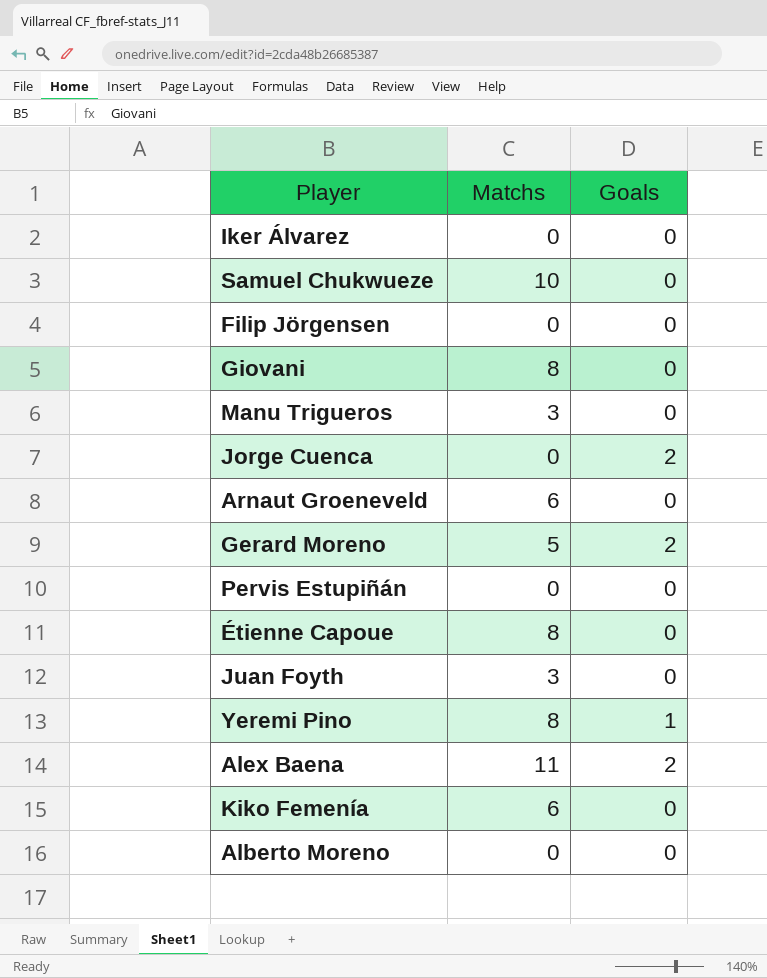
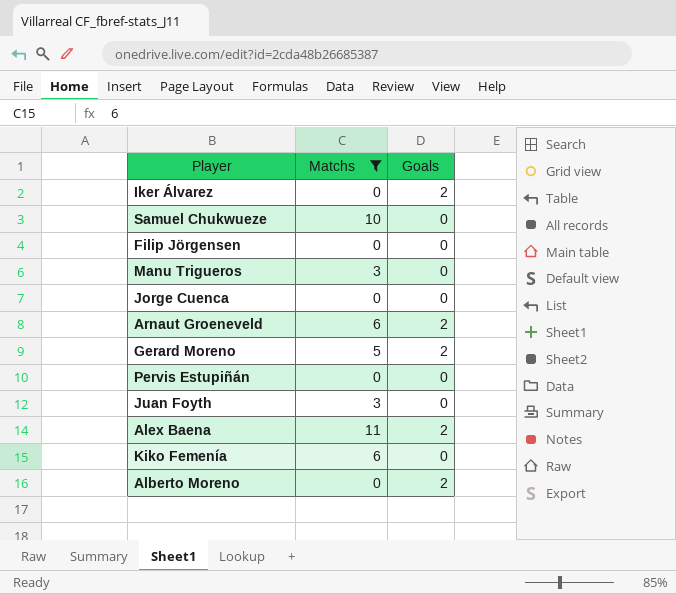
filter: none -> Matchs != 8
Iker Álvarez | Goals: 0 -> 2
Jorge Cuenca | Goals: 2 -> 0
Arnaut Groeneveld | Goals: 0 -> 2
Alberto Moreno | Goals: 0 -> 2

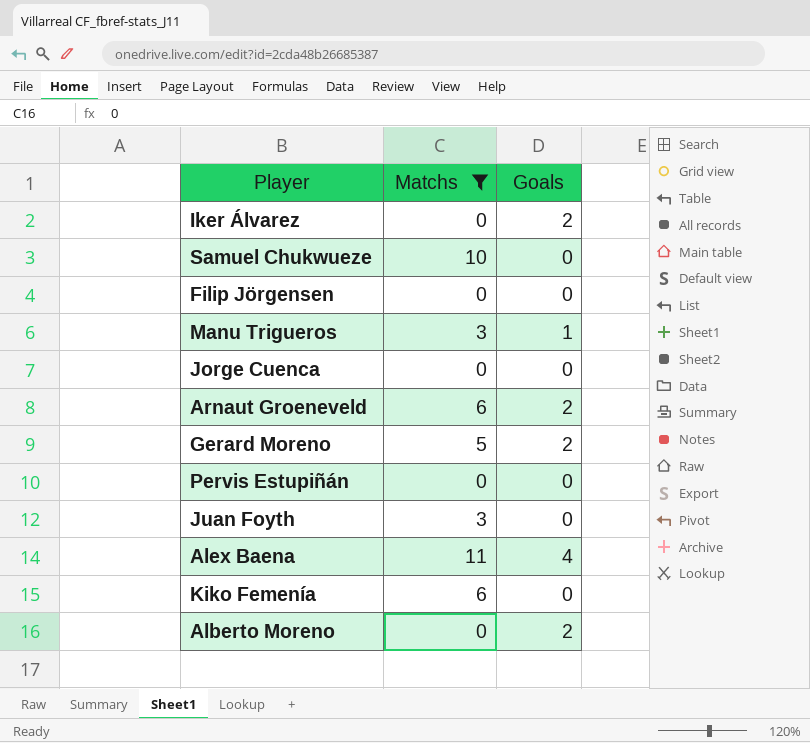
Manu Trigueros | Goals: 0 -> 1
Alex Baena | Goals: 2 -> 4

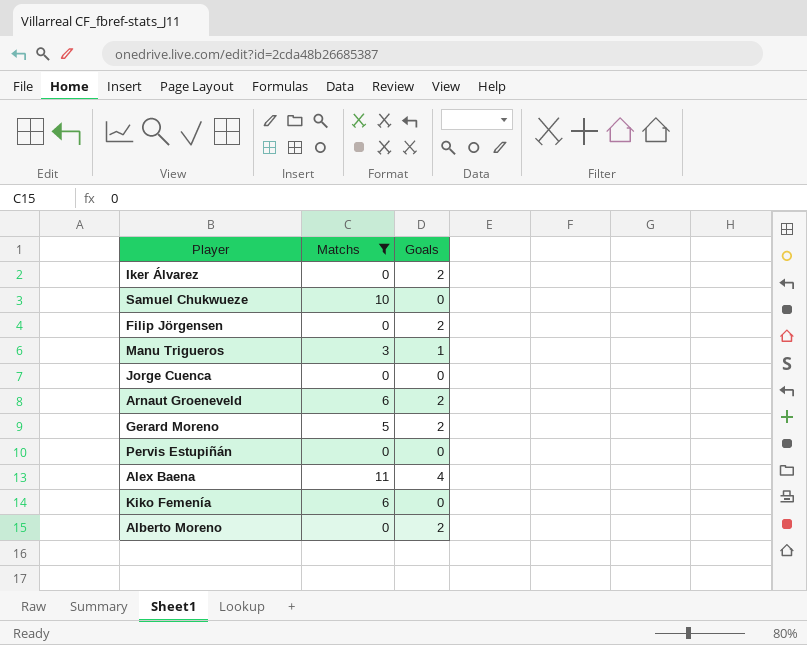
row Juan Foyth: 3 | 0 -> none
Filip Jörgensen | Goals: 0 -> 2

